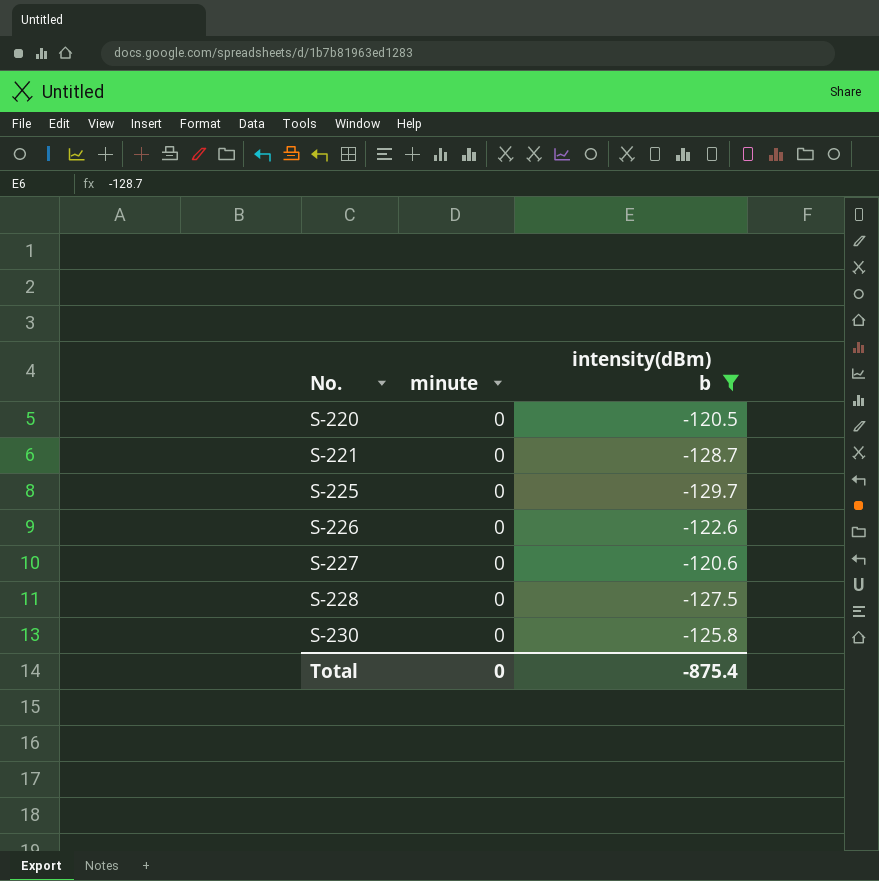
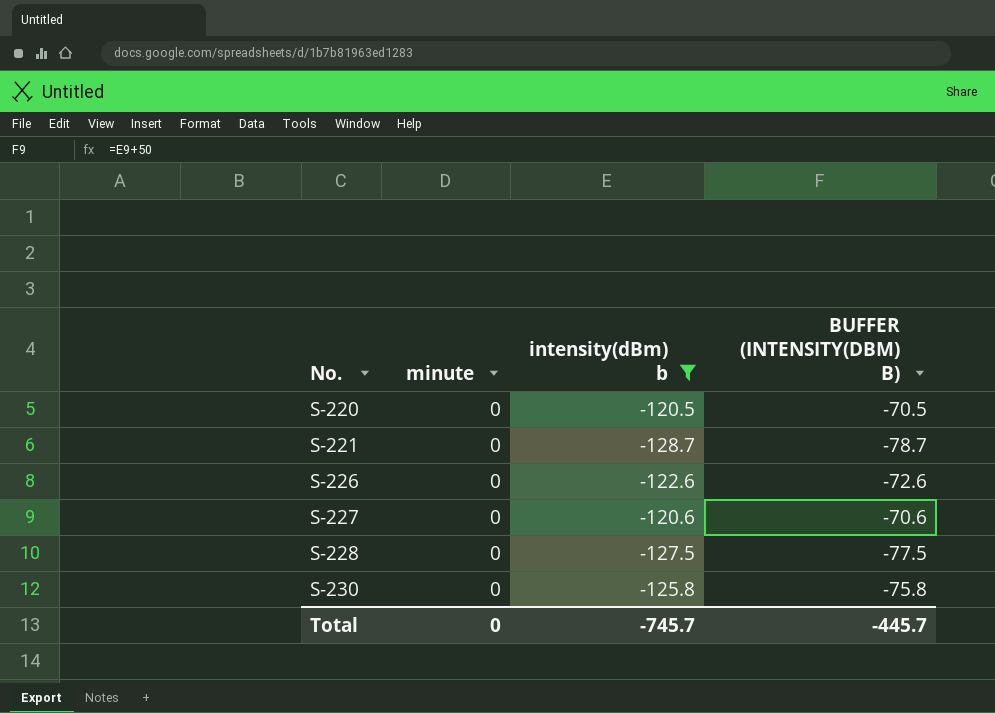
column BUFFER (INTENSITY(DBM) B) | formula: none -> [intensity(dBm) b] + 50
row S-225: 0 | -129.7 -> none
Total | intensity(dBm) b: -875.4 -> -745.7

